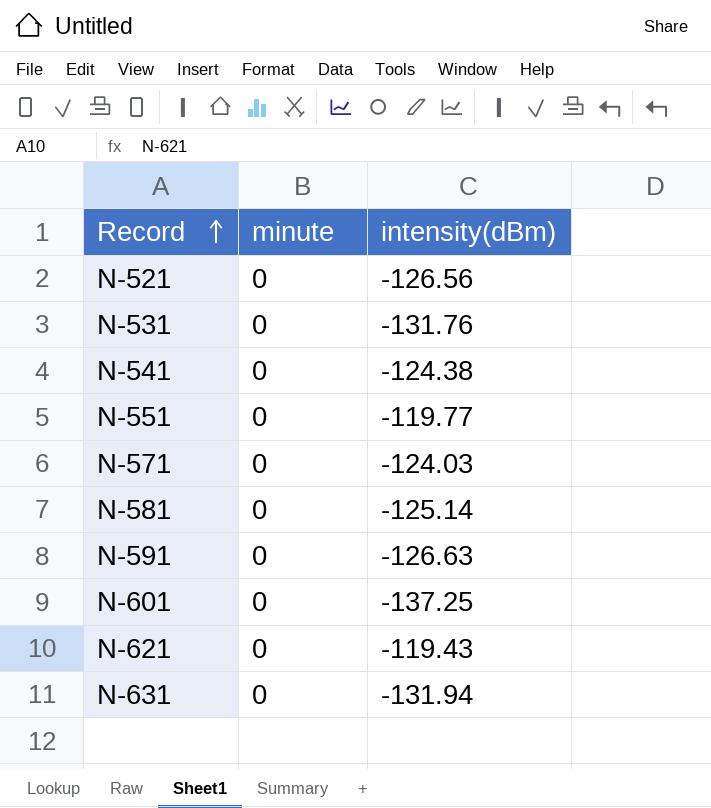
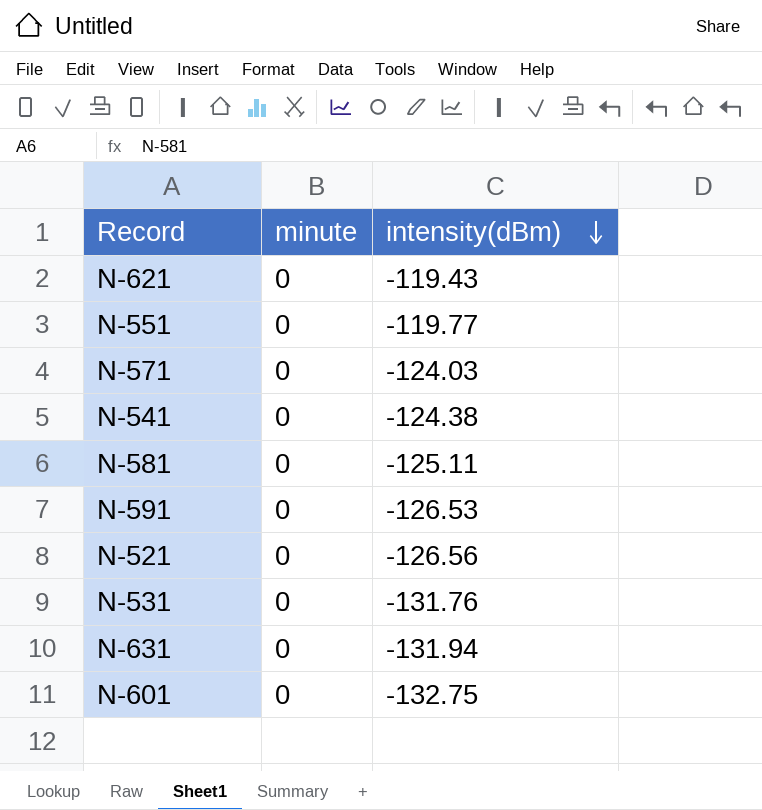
row order: Record ascending -> intensity(dBm) descending
N-581 | intensity(dBm): -125.14 -> -125.11
N-591 | intensity(dBm): -126.63 -> -126.53
N-601 | intensity(dBm): -137.25 -> -132.75

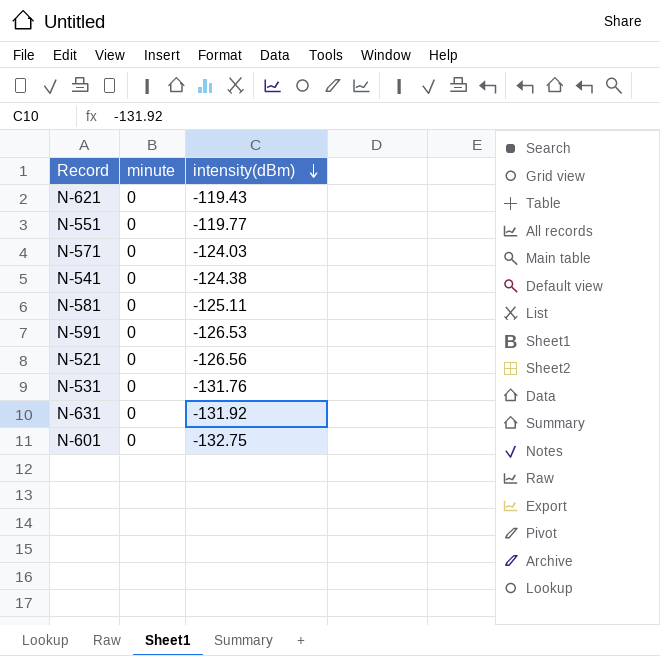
N-631 | intensity(dBm): -131.94 -> -131.92

